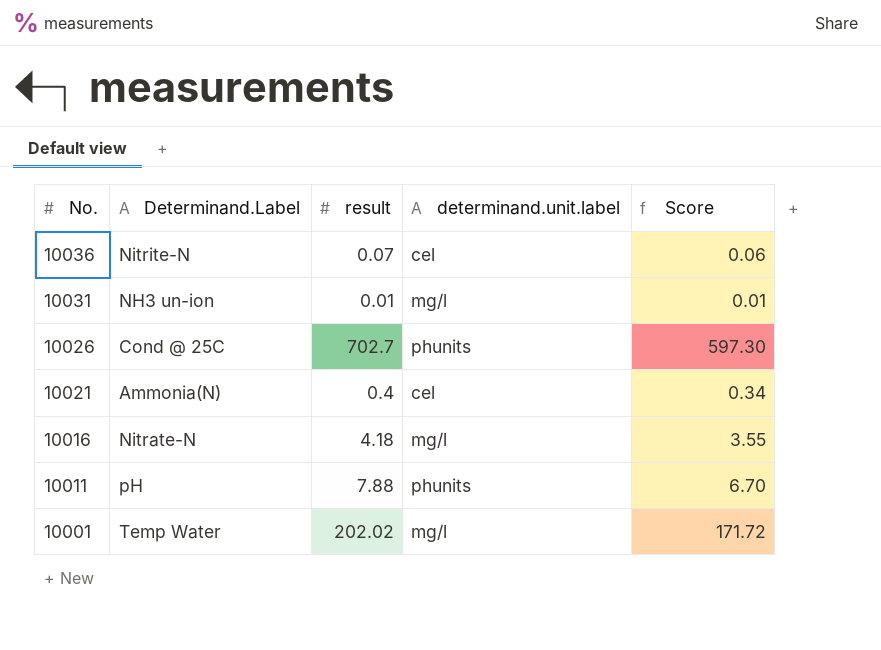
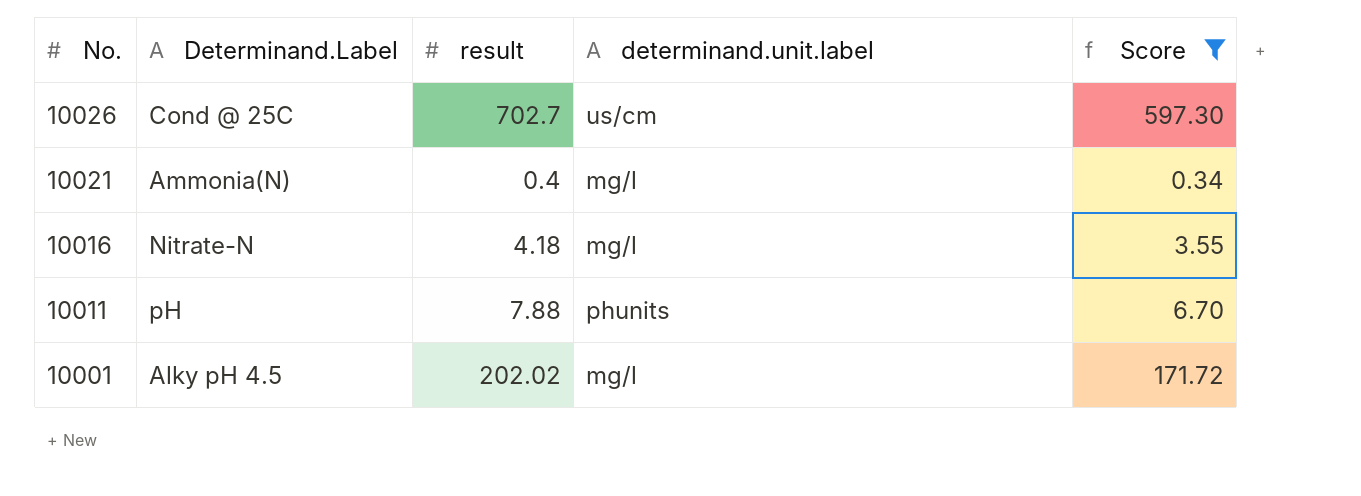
filter: none -> Score >= 0.34
10026 | determinand.unit.label: phunits -> us/cm
10021 | determinand.unit.label: cel -> mg/l
10001 | Determinand.Label: Temp Water -> Alky pH 4.5

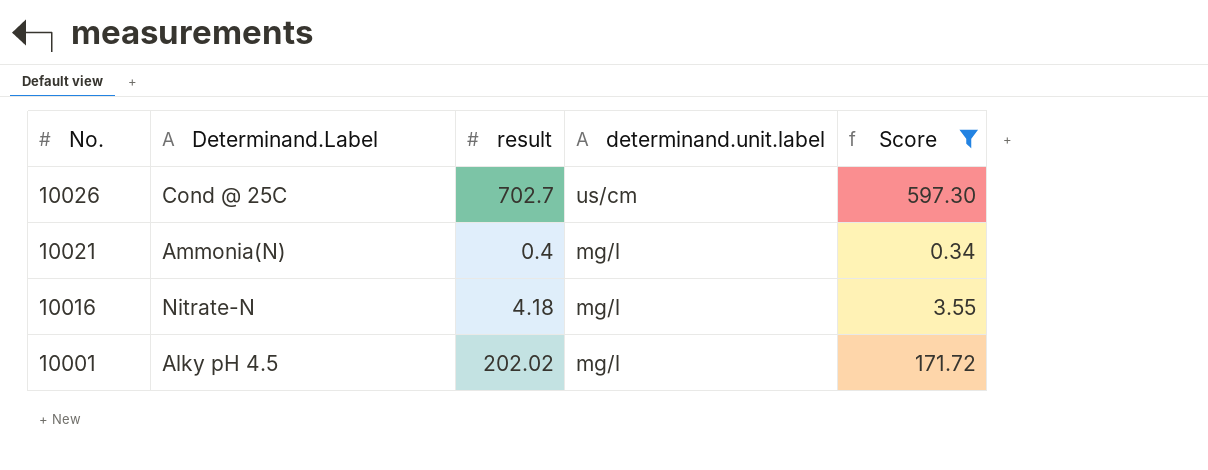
row 10011: pH | 7.88 | phunits | 6.70 -> none

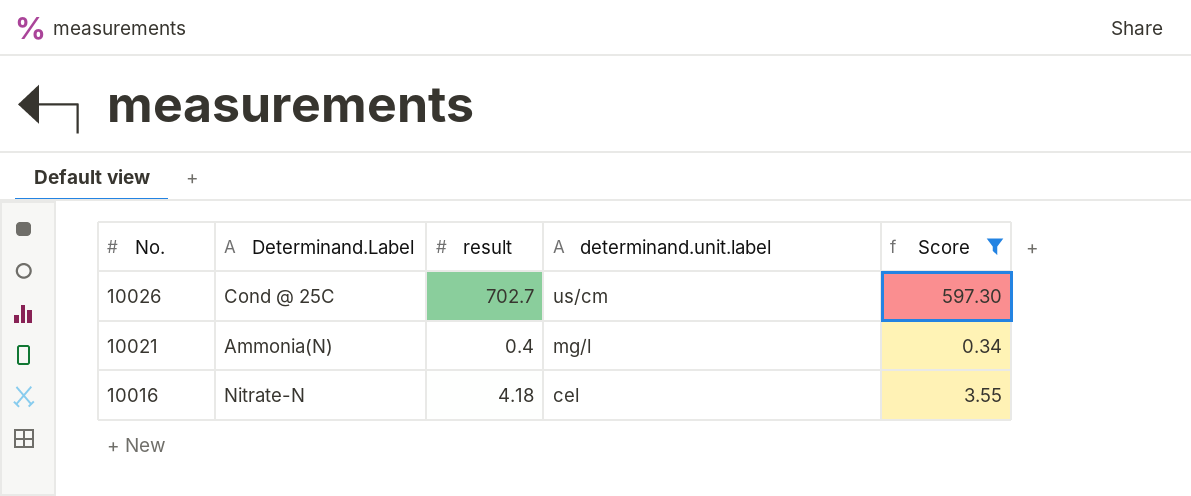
row 10001: Alky pH 4.5 | 202.02 | mg/l | 171.72 -> none
10016 | determinand.unit.label: mg/l -> cel

